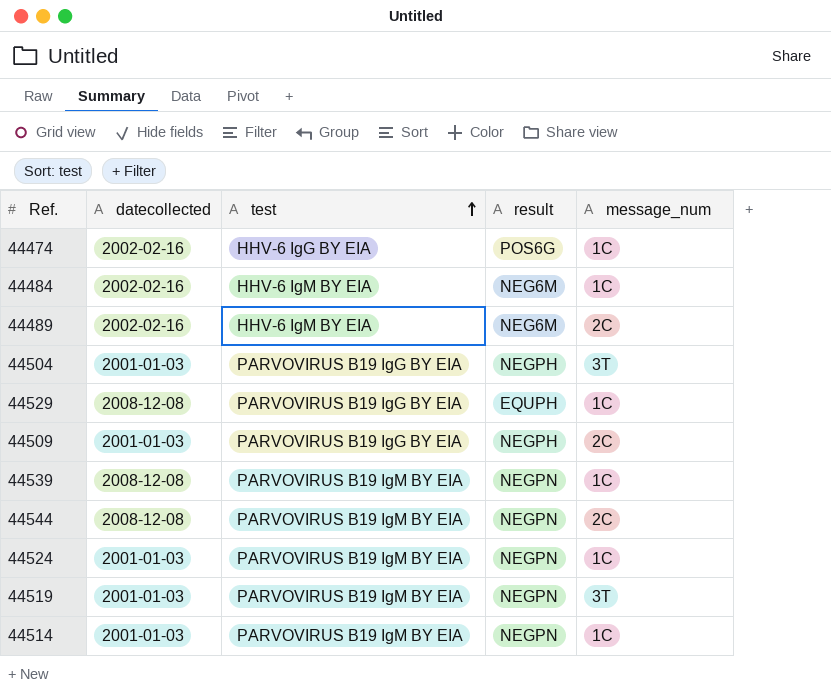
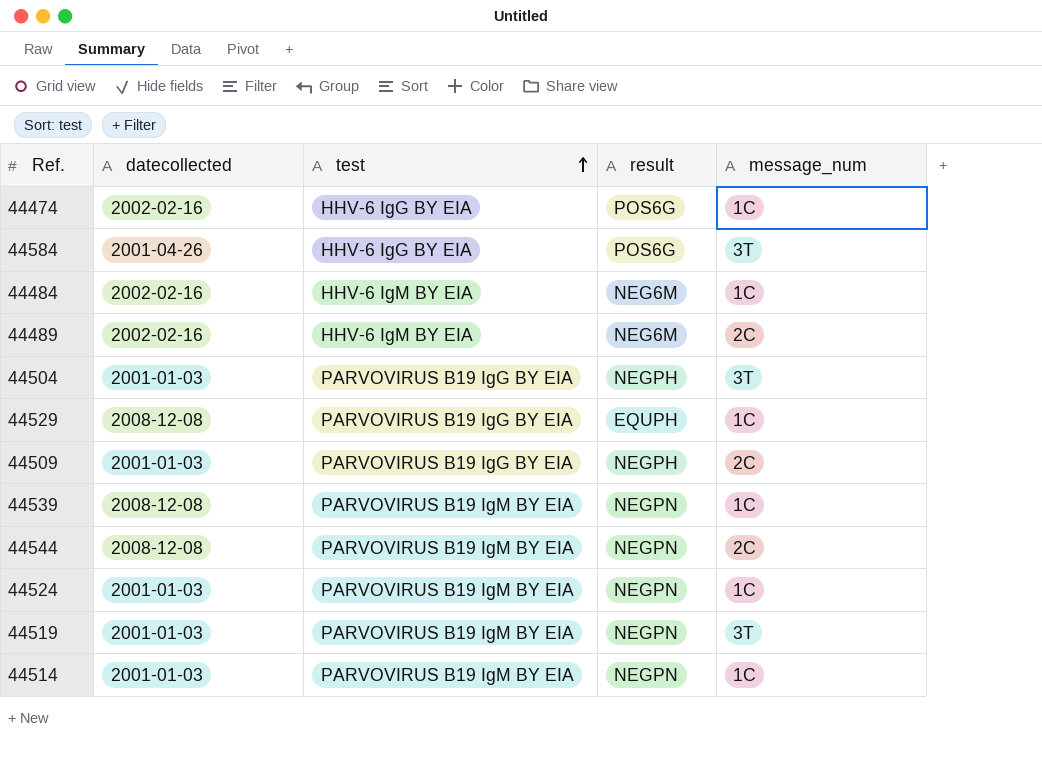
row 44584: none -> 2001-04-26 | HHV-6 IgG BY EIA | POS6G | 3T

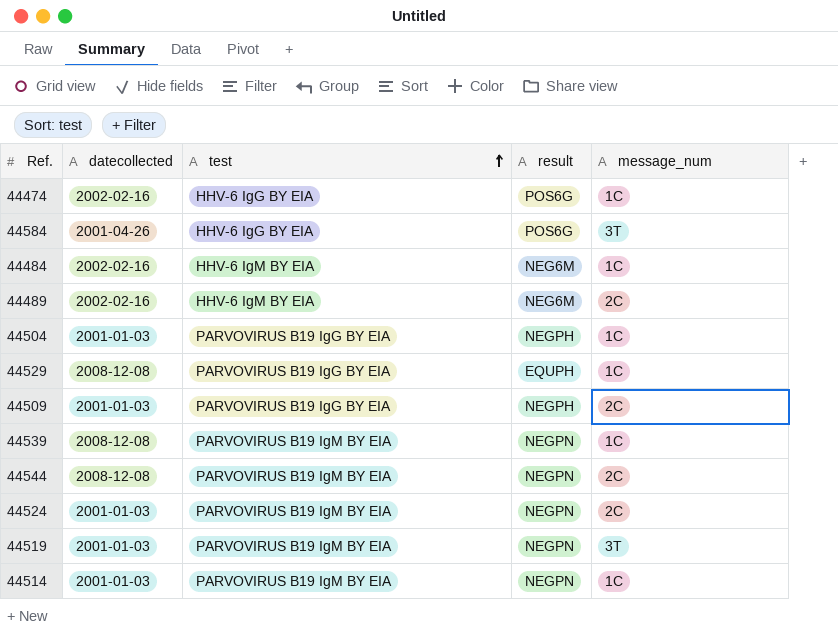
44504 | message_num: 3T -> 1C
44524 | message_num: 1C -> 2C

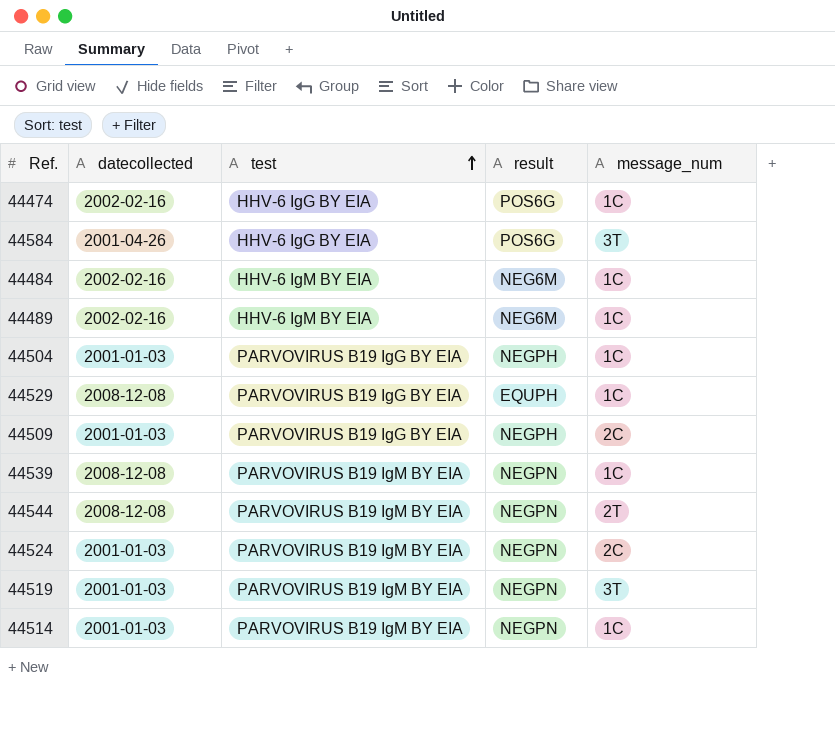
44489 | message_num: 2C -> 1C
44544 | message_num: 2C -> 2T

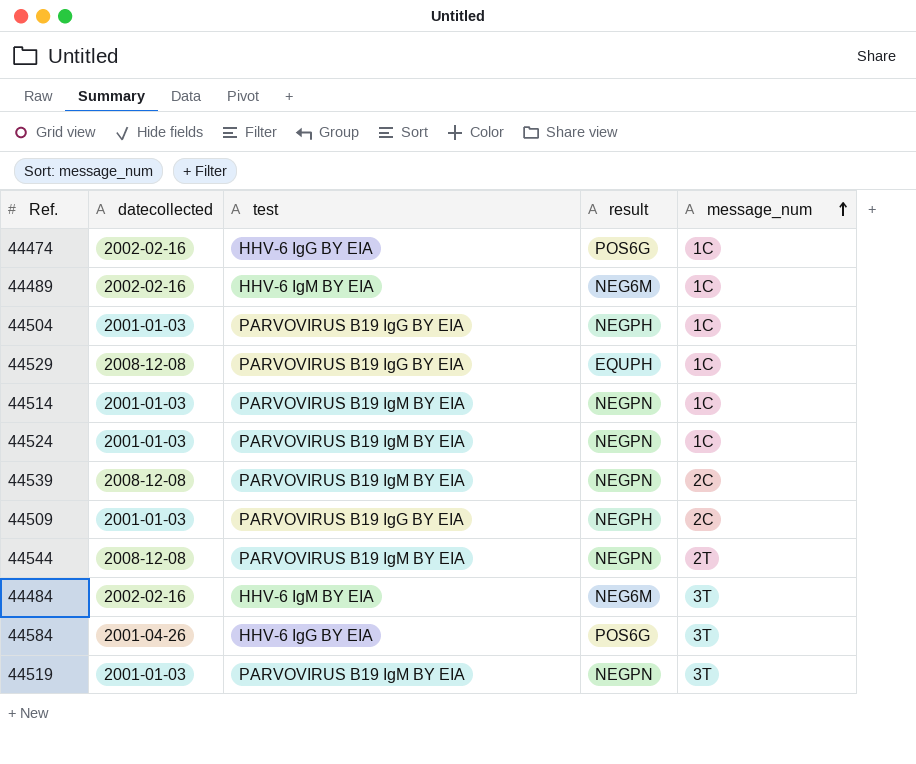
row order: test ascending -> message_num ascending
44524 | message_num: 2C -> 1C
44539 | message_num: 1C -> 2C
44484 | message_num: 1C -> 3T

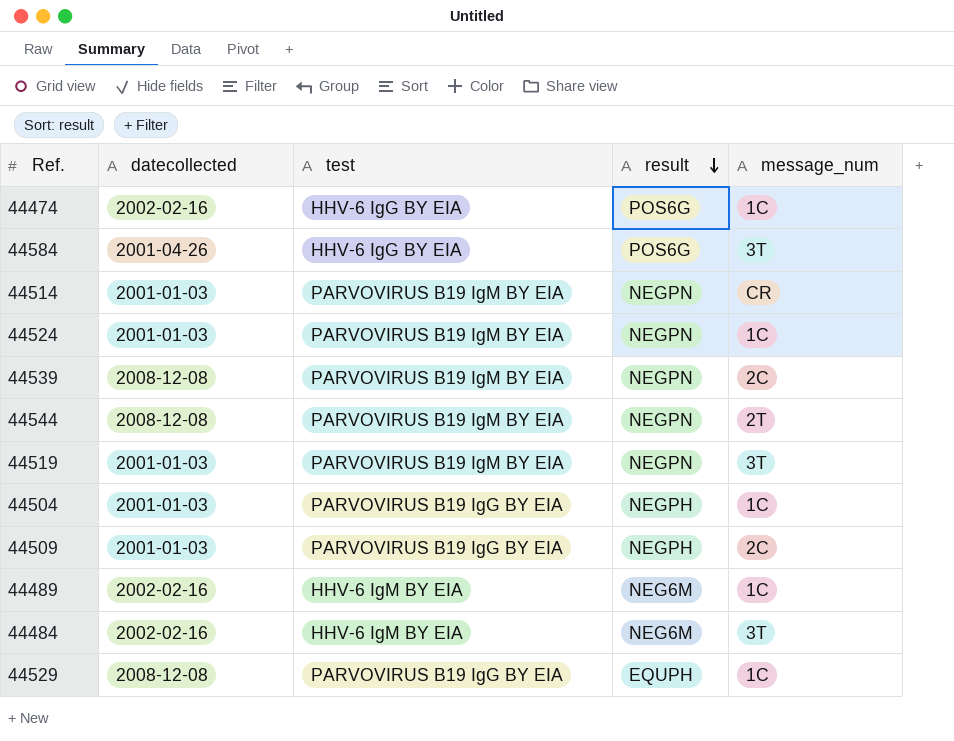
row order: message_num ascending -> result descending
44514 | message_num: 1C -> CR

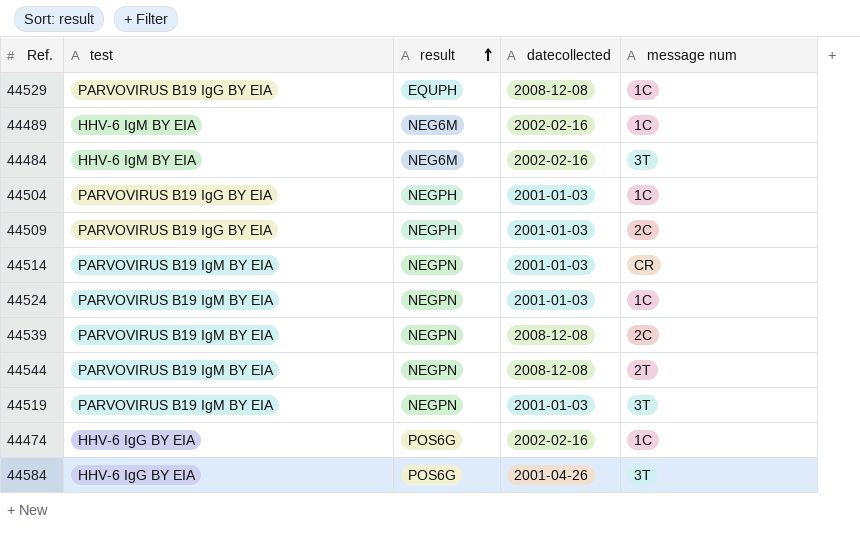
row order: result descending -> result ascending
column datecollected | position: 2 -> 4
column name: message_num -> message num

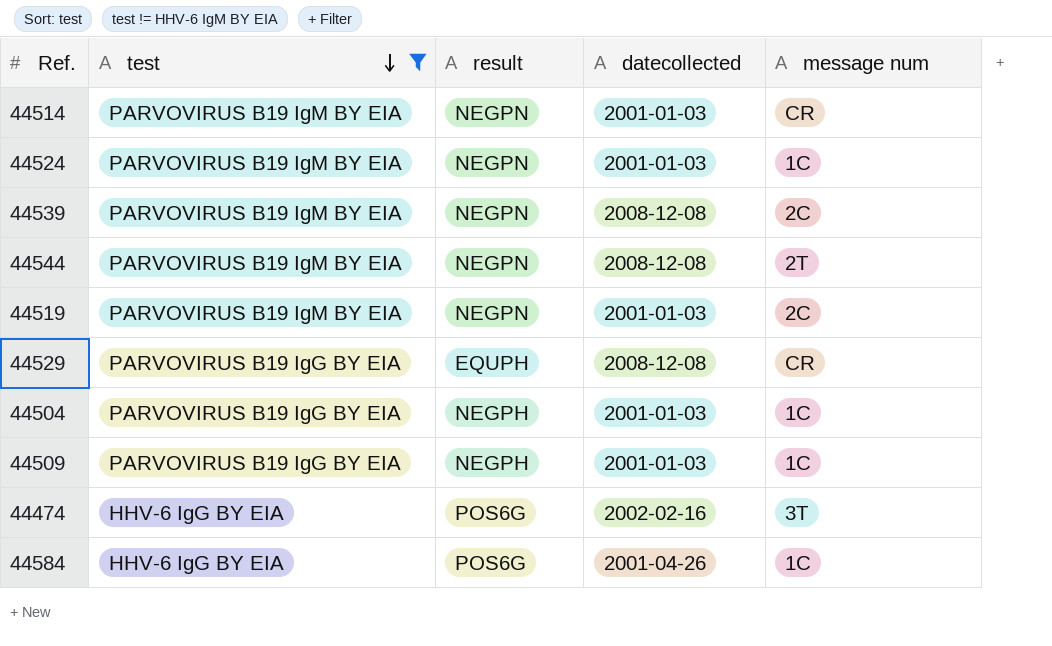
filter: none -> test != HHV-6 IgM BY EIA
row order: result ascending -> test descending
44519 | message num: 3T -> 2C
44529 | message num: 1C -> CR
44509 | message num: 2C -> 1C
44474 | message num: 1C -> 3T
44584 | message num: 3T -> 1C

